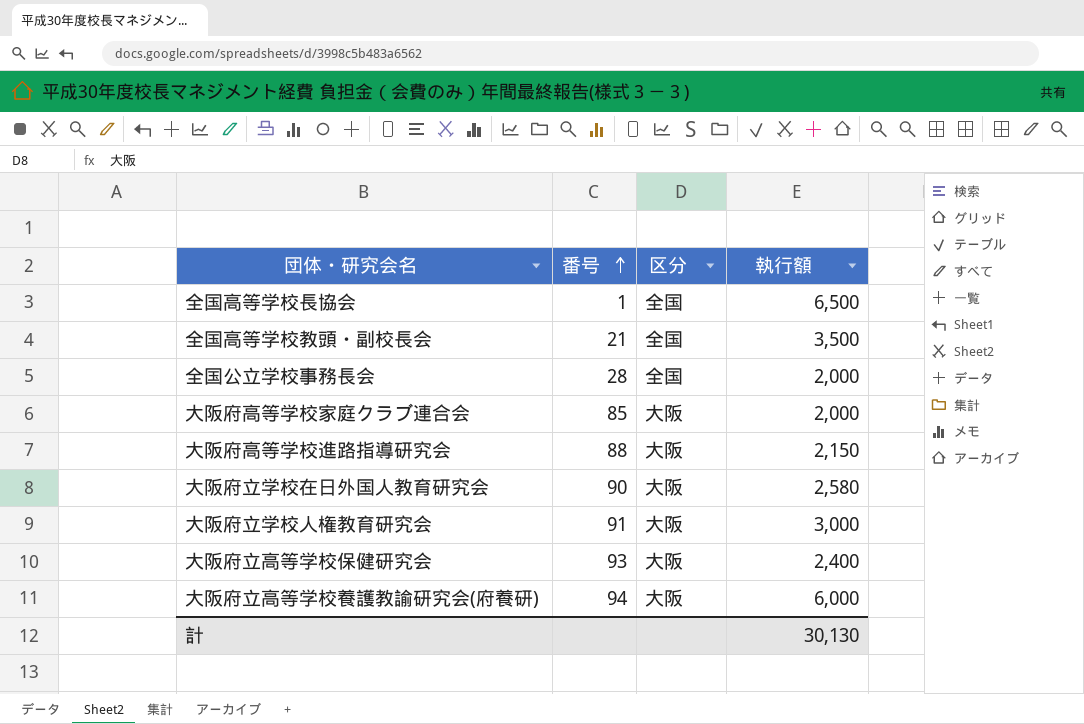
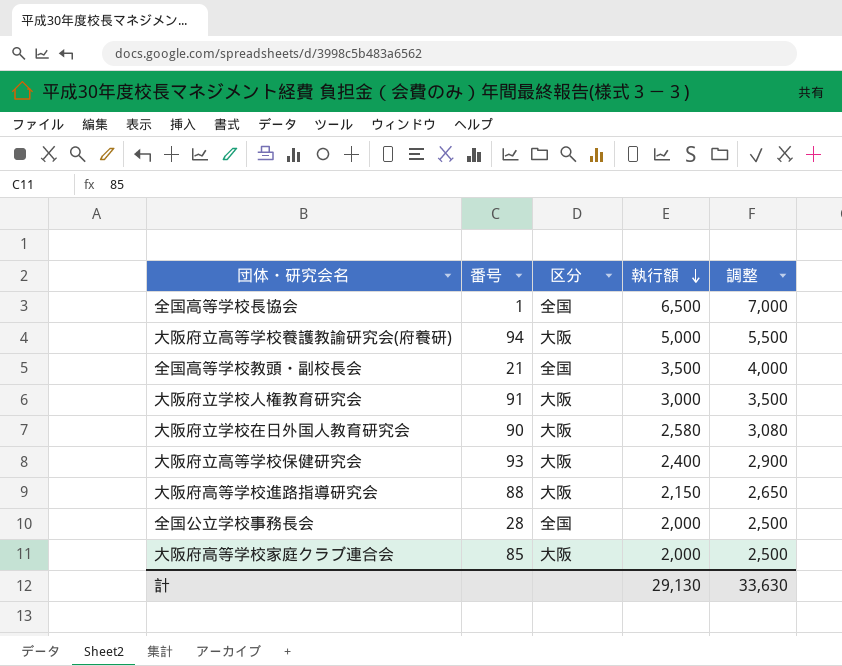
row order: 番号 ascending -> 執行額 descending
column 調整 | formula: none -> [執行額] + 500
大阪府立高等学校養護教諭研究会(府養研) | 執行額: 6,000 -> 5,000
計 | 執行額: 30,130 -> 29,130

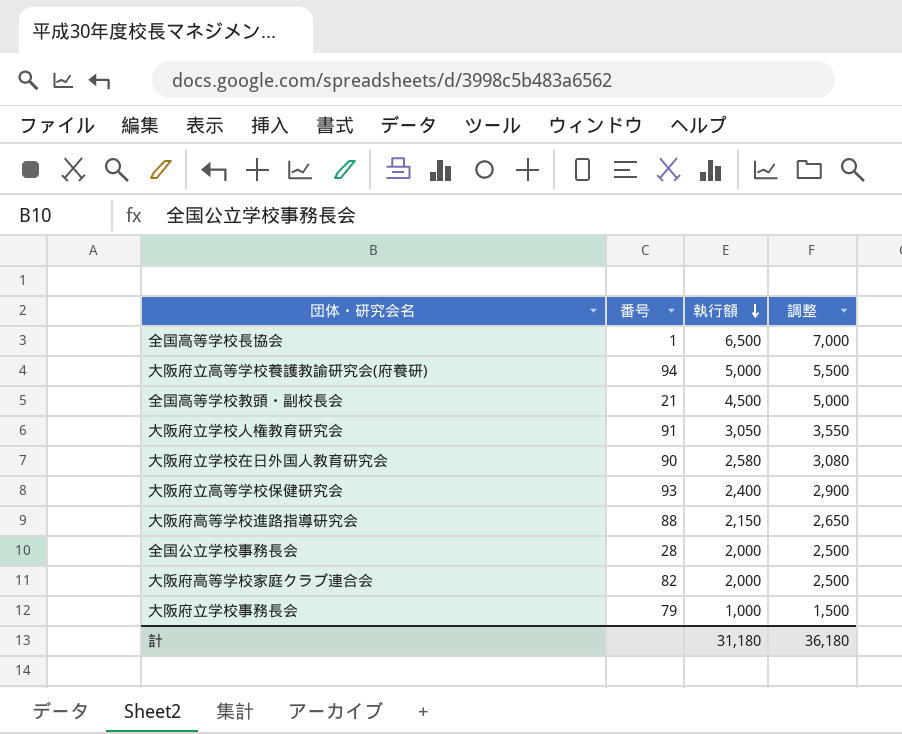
column 区分 | position: 3 -> none
全国高等学校教頭・副校長会 | 執行額: 3,500 -> 4,500
全国高等学校教頭・副校長会 | 調整: 4,000 -> 5,000
大阪府立学校人権教育研究会 | 執行額: 3,000 -> 3,050
大阪府立学校人権教育研究会 | 調整: 3,500 -> 3,550
大阪府高等学校家庭クラブ連合会 | 番号: 85 -> 82
row 大阪府立学校事務長会: none -> 79 | 1,000 | 1,500
計 | 執行額: 29,130 -> 31,180
計 | 調整: 33,630 -> 36,180

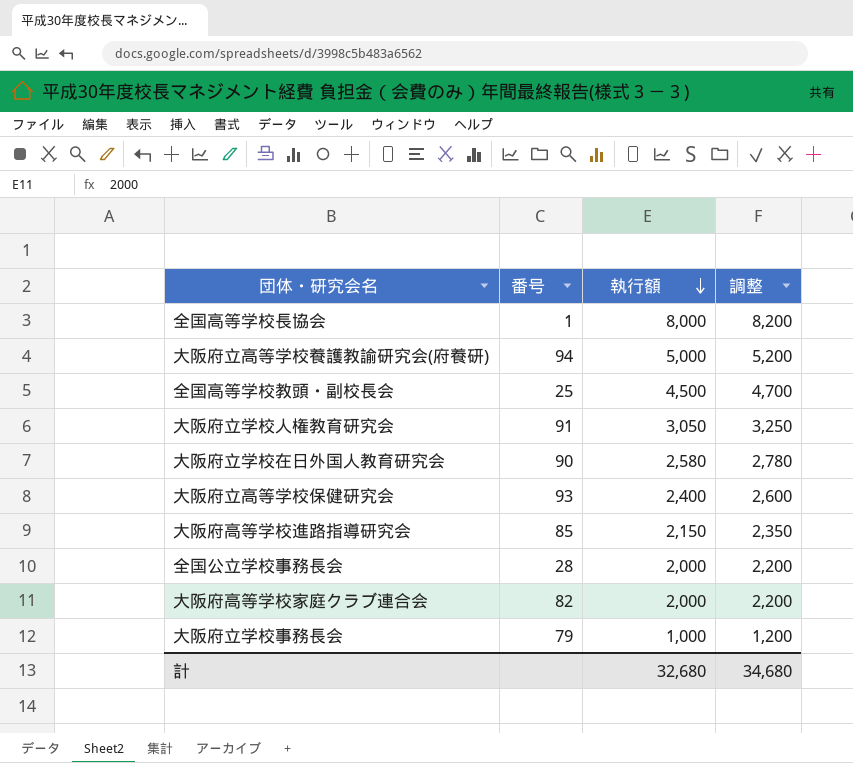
column 調整 | formula: [執行額] + 500 -> [執行額] + 200
全国高等学校長協会 | 執行額: 6,500 -> 8,000
全国高等学校教頭・副校長会 | 番号: 21 -> 25
大阪府高等学校進路指導研究会 | 番号: 88 -> 85
計 | 執行額: 31,180 -> 32,680
計 | 調整: 36,180 -> 34,680

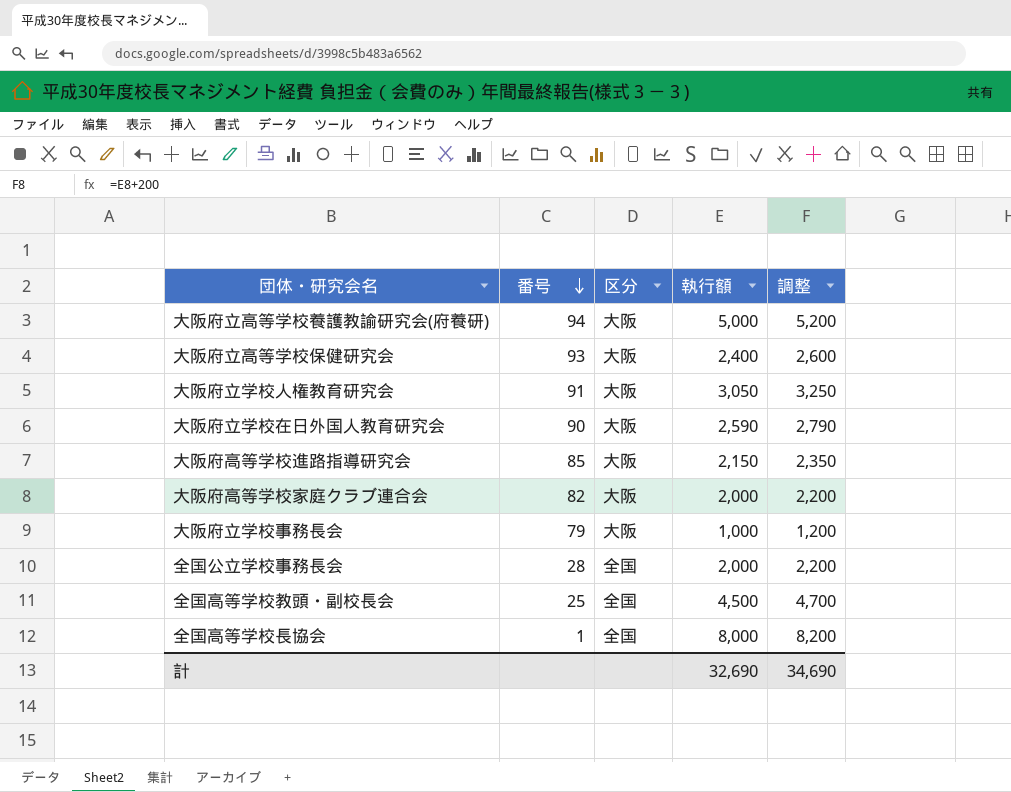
row order: 執行額 descending -> 番号 descending
column 区分 | position: none -> 3
大阪府立学校在日外国人教育研究会 | 執行額: 2,580 -> 2,590
大阪府立学校在日外国人教育研究会 | 調整: 2,780 -> 2,790
計 | 執行額: 32,680 -> 32,690
計 | 調整: 34,680 -> 34,690

